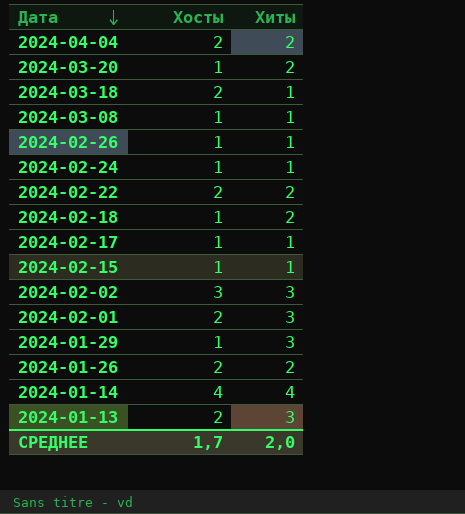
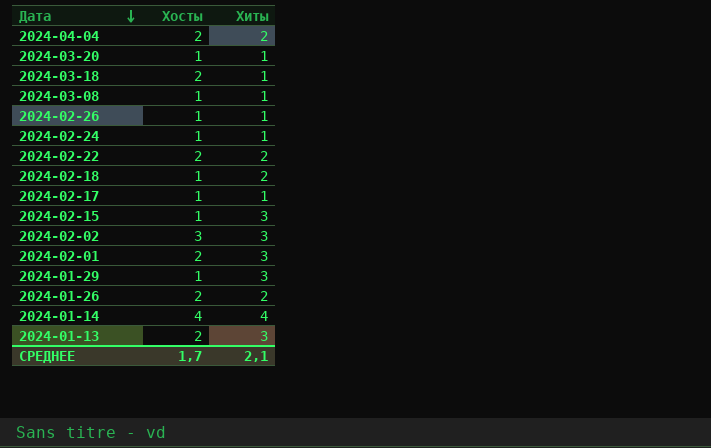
2024-03-20 | Хиты: 2 -> 1
2024-02-15 | Хиты: 1 -> 3
СРЕДНЕЕ | Хиты: 2,0 -> 2,1

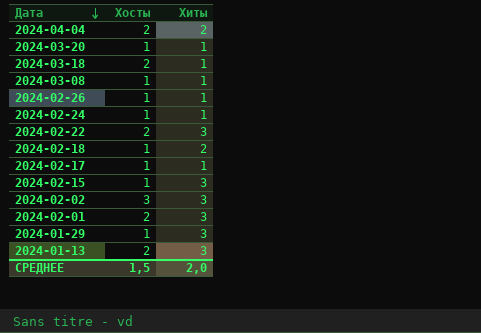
row 2024-01-26: 2 | 2 -> none
row 2024-01-14: 4 | 4 -> none
2024-02-22 | Хиты: 2 -> 3
СРЕДНЕЕ | Хосты: 1,7 -> 1,5
СРЕДНЕЕ | Хиты: 2,1 -> 2,0

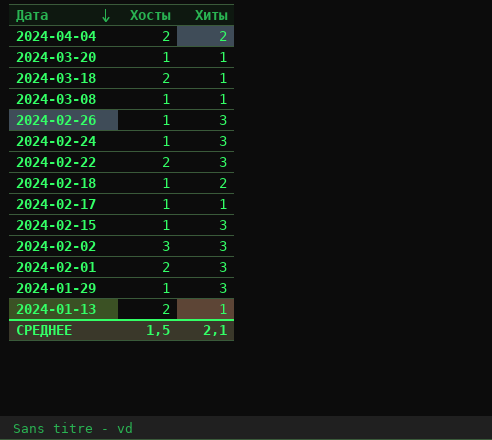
2024-02-26 | Хиты: 1 -> 3
2024-02-24 | Хиты: 1 -> 3
2024-01-13 | Хиты: 3 -> 1
СРЕДНЕЕ | Хиты: 2,0 -> 2,1

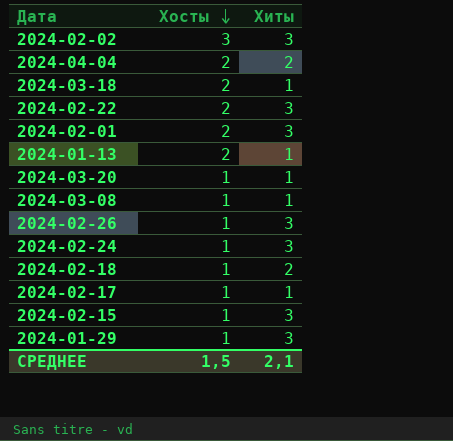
row order: Дата descending -> Хосты descending

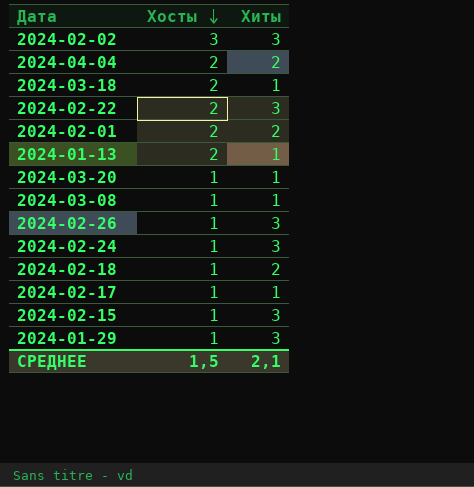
2024-02-01 | Хиты: 3 -> 2

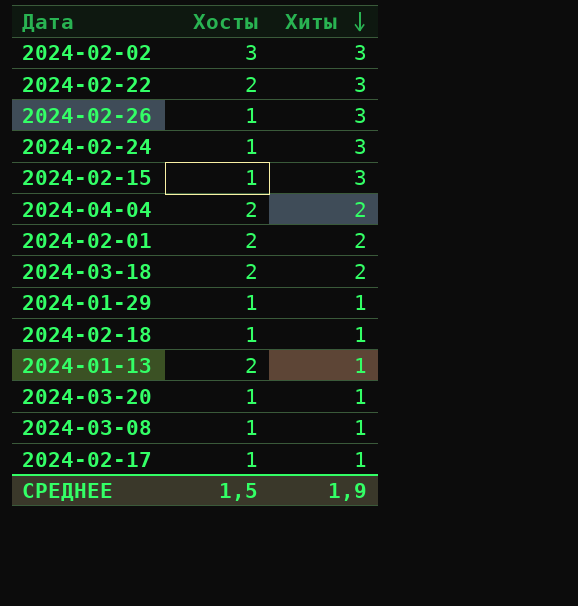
row order: Хосты descending -> Хиты descending
2024-03-18 | Хиты: 1 -> 2
2024-01-29 | Хиты: 3 -> 1
2024-02-18 | Хиты: 2 -> 1
СРЕДНЕЕ | Хиты: 2,1 -> 1,9

